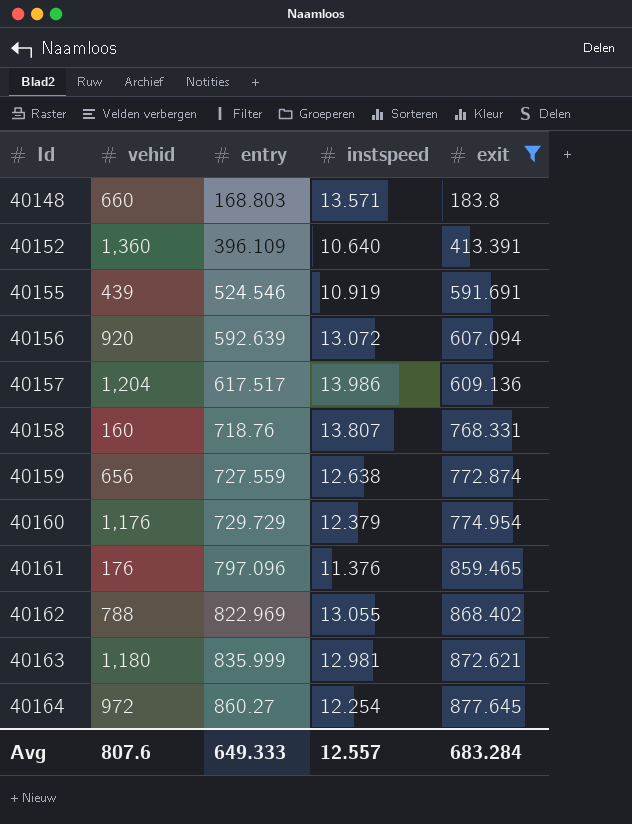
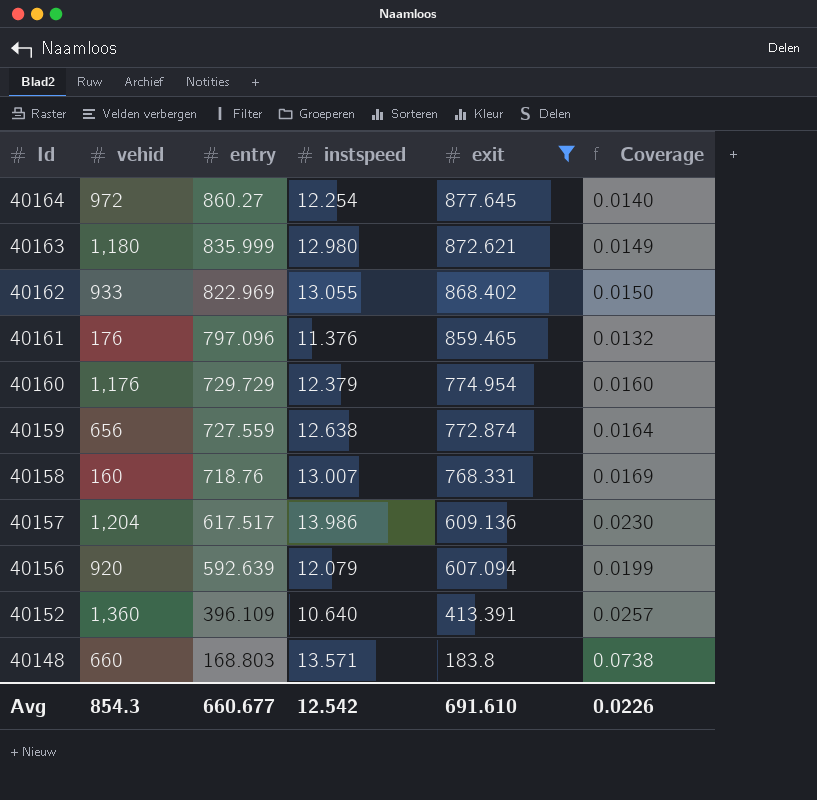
row order: Id ascending -> Id descending
column Coverage | formula: none -> [instspeed] / [exit]
row 40155: 439 | 524.546 | 10.919 | 591.691 -> none
40163 | instspeed: 12.981 -> 12.980
40162 | vehid: 788 -> 933
40158 | instspeed: 13.807 -> 13.007
40156 | instspeed: 13.072 -> 12.079
Avg | vehid: 807.6 -> 854.3
Avg | entry: 649.333 -> 660.677
Avg | instspeed: 12.557 -> 12.542
Avg | exit: 683.284 -> 691.610

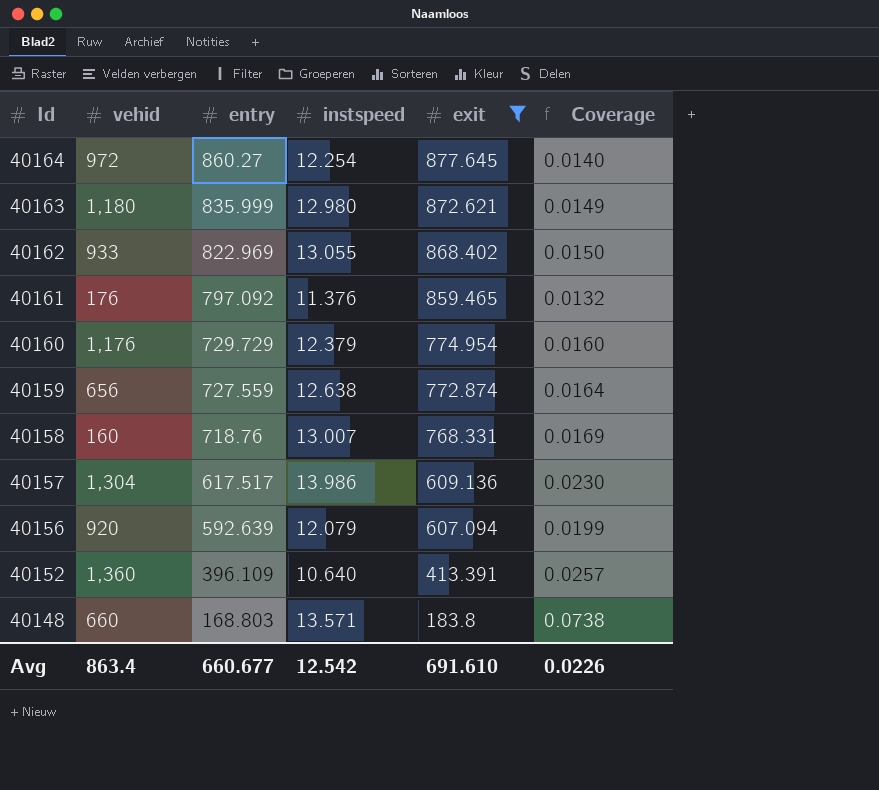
40161 | entry: 797.096 -> 797.092
40157 | vehid: 1,204 -> 1,304
Avg | vehid: 854.3 -> 863.4

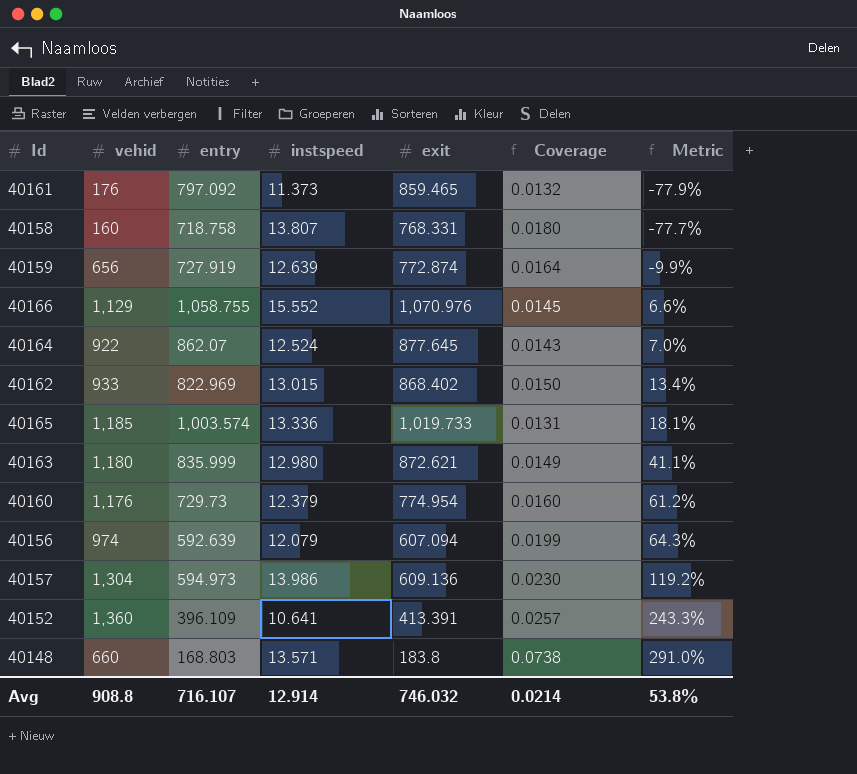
filter: exit <= 877.645 -> none
row order: Id descending -> Metric ascending
column Metric | formula: none -> ([vehid] - [entry]) / [entry]
40161 | instspeed: 11.376 -> 11.373
40158 | entry: 718.76 -> 718.758
40158 | instspeed: 13.007 -> 13.807
40158 | Coverage: 0.0169 -> 0.0180
40159 | entry: 727.559 -> 727.919
40159 | instspeed: 12.638 -> 12.639
40164 | vehid: 972 -> 922
40164 | entry: 860.27 -> 862.07
40164 | instspeed: 12.254 -> 12.524
40164 | Coverage: 0.0140 -> 0.0143
40162 | instspeed: 13.055 -> 13.015
40160 | entry: 729.729 -> 729.73
40156 | vehid: 920 -> 974
40157 | entry: 617.517 -> 594.973
40152 | instspeed: 10.640 -> 10.641
Avg | vehid: 863.4 -> 908.8
Avg | entry: 660.677 -> 716.107
Avg | instspeed: 12.542 -> 12.914
Avg | exit: 691.610 -> 746.032
Avg | Coverage: 0.0226 -> 0.0214

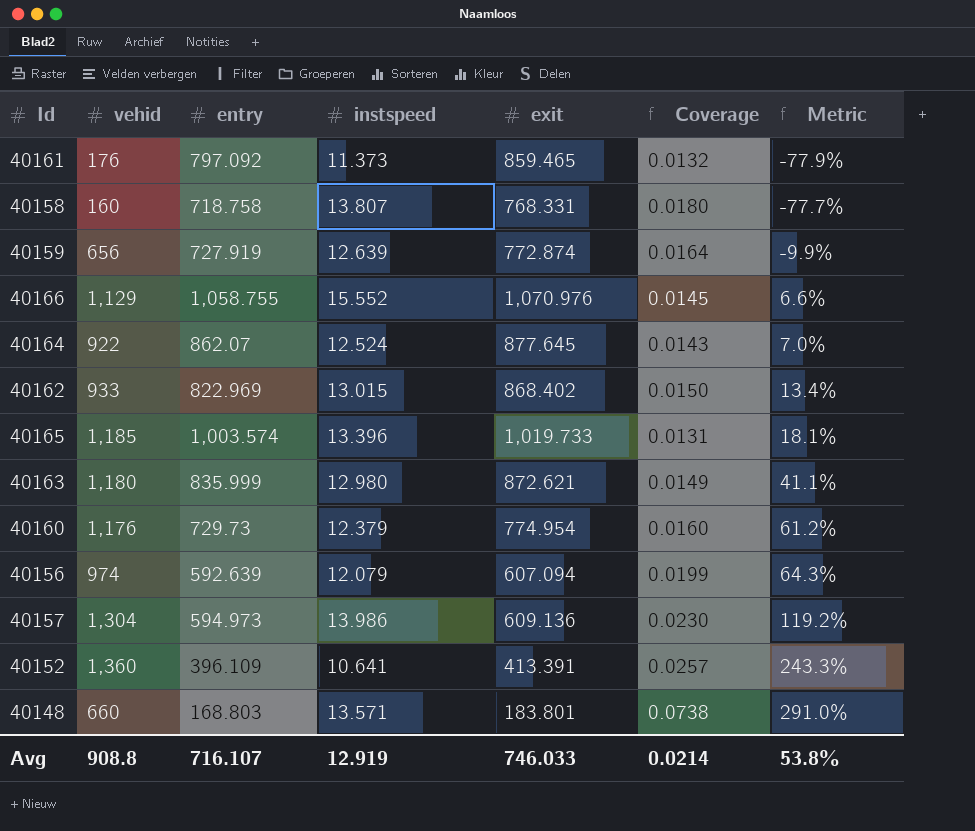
40165 | instspeed: 13.336 -> 13.396
40148 | exit: 183.8 -> 183.801
Avg | instspeed: 12.914 -> 12.919
Avg | exit: 746.032 -> 746.033

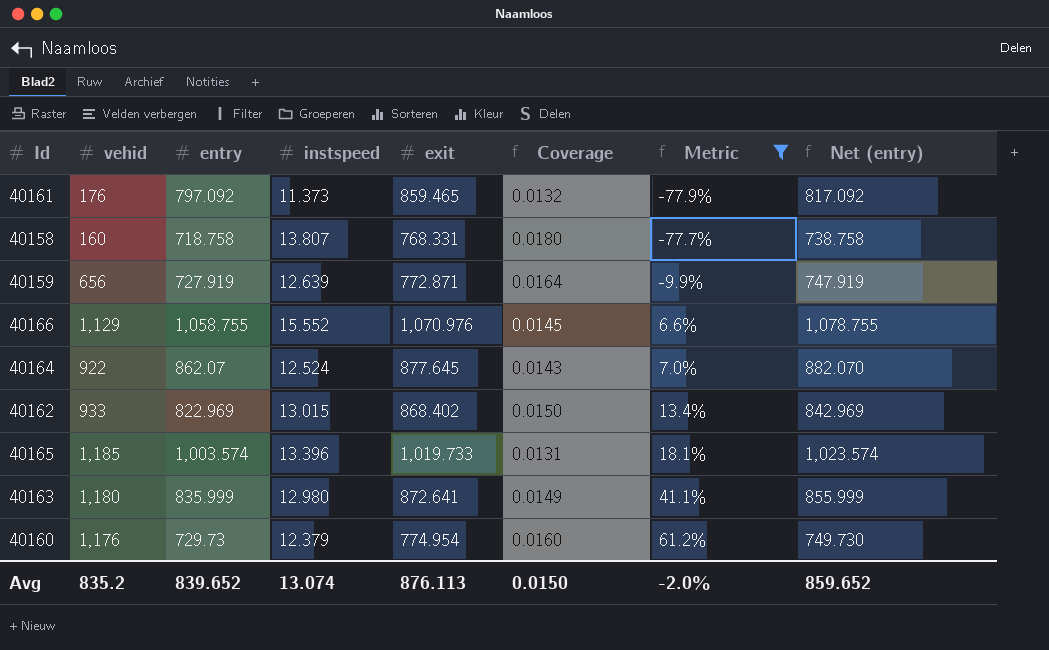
filter: none -> Metric <= 61.2%
column Net (entry) | formula: none -> [entry] + 20
40159 | exit: 772.874 -> 772.871
40163 | exit: 872.621 -> 872.641
Avg | vehid: 908.8 -> 835.2
Avg | entry: 716.107 -> 839.652
Avg | instspeed: 12.919 -> 13.074
Avg | exit: 746.033 -> 876.113
Avg | Coverage: 0.0214 -> 0.0150
Avg | Metric: 53.8% -> -2.0%

